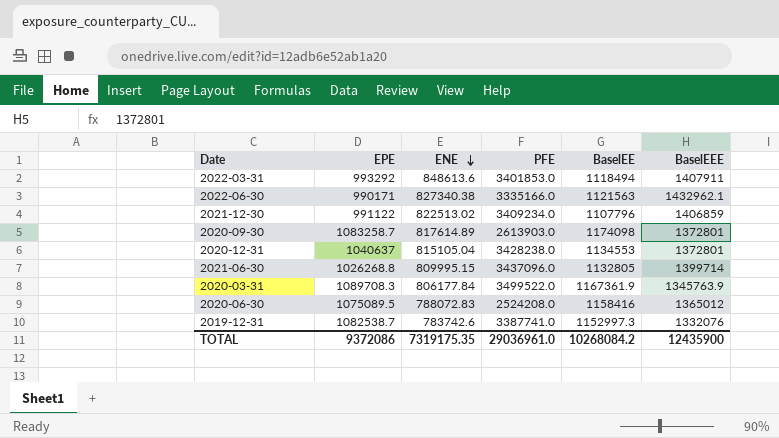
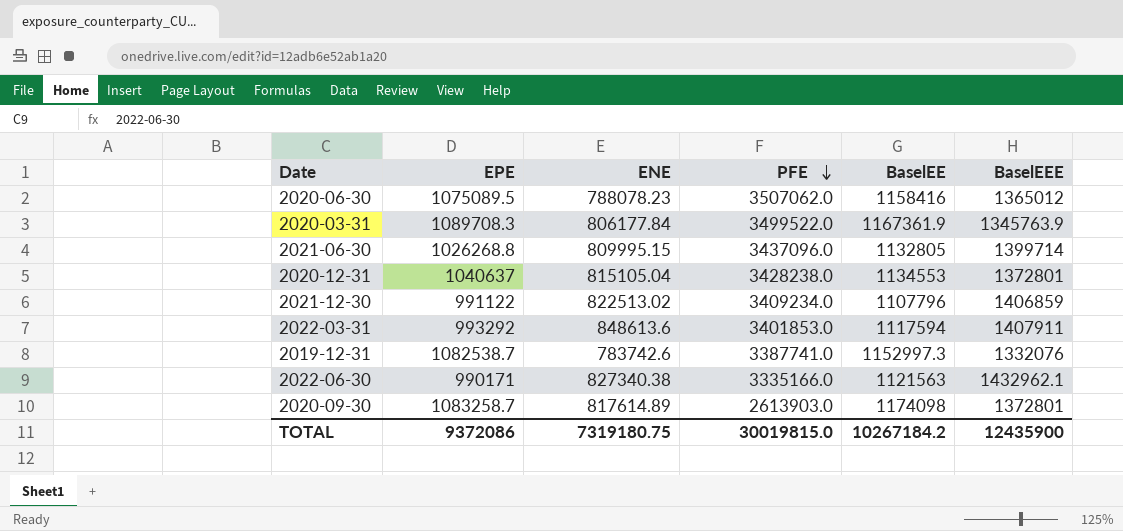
row order: ENE descending -> PFE descending
2020-06-30 | ENE: 788072.83 -> 788078.23
2020-06-30 | PFE: 2524208.0 -> 3507062.0
2022-03-31 | BaselEE: 1118494 -> 1117594
TOTAL | ENE: 7319175.35 -> 7319180.75
TOTAL | PFE: 29036961.0 -> 30019815.0
TOTAL | BaselEE: 10268084.2 -> 10267184.2

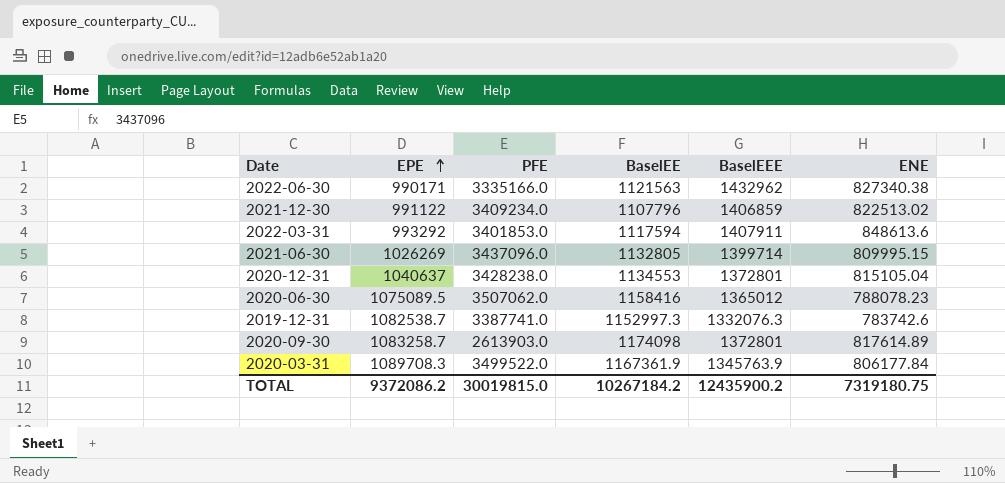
row order: PFE descending -> EPE ascending
column ENE | position: 3 -> 6
2022-06-30 | BaselEEE: 1432962.1 -> 1432962
2021-06-30 | EPE: 1026268.8 -> 1026269
2019-12-31 | BaselEEE: 1332076 -> 1332076.3
TOTAL | EPE: 9372086 -> 9372086.2
TOTAL | BaselEEE: 12435900 -> 12435900.2

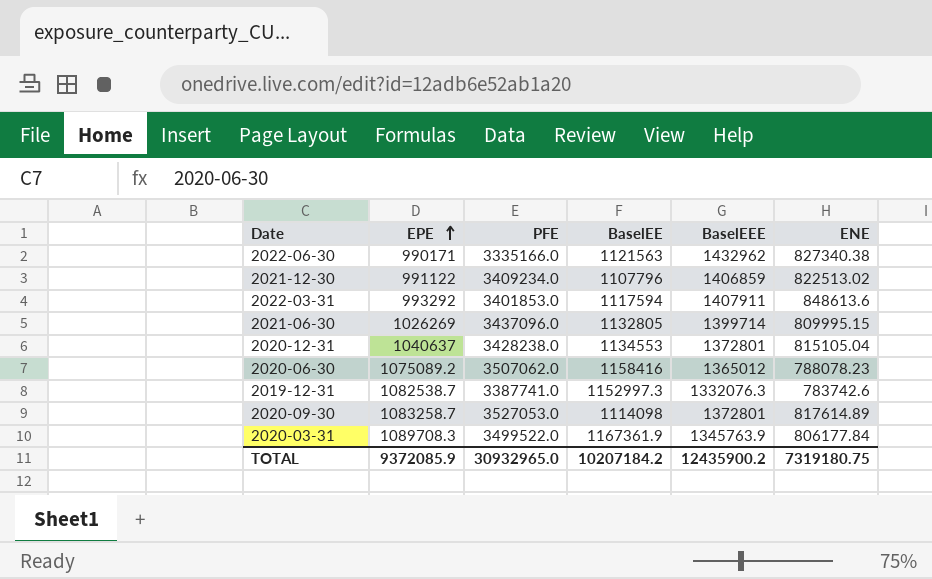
2020-06-30 | EPE: 1075089.5 -> 1075089.2
2020-09-30 | PFE: 2613903.0 -> 3527053.0
2020-09-30 | BaselEE: 1174098 -> 1114098
TOTAL | EPE: 9372086.2 -> 9372085.9
TOTAL | PFE: 30019815.0 -> 30932965.0
TOTAL | BaselEE: 10267184.2 -> 10207184.2

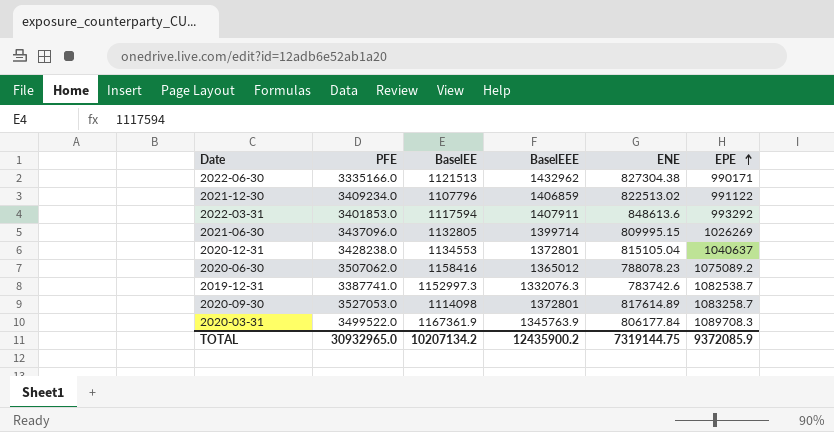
column EPE | position: 2 -> 6
2022-06-30 | BaselEE: 1121563 -> 1121513
2022-06-30 | ENE: 827340.38 -> 827304.38
TOTAL | BaselEE: 10207184.2 -> 10207134.2
TOTAL | ENE: 7319180.75 -> 7319144.75

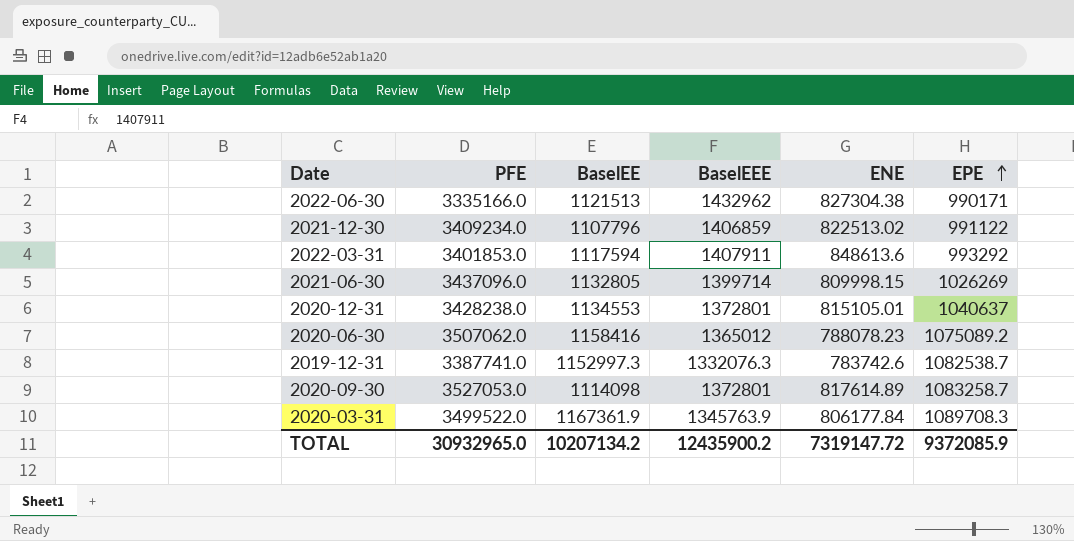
2021-06-30 | ENE: 809995.15 -> 809998.15
2020-12-31 | ENE: 815105.04 -> 815105.01
TOTAL | ENE: 7319144.75 -> 7319147.72

